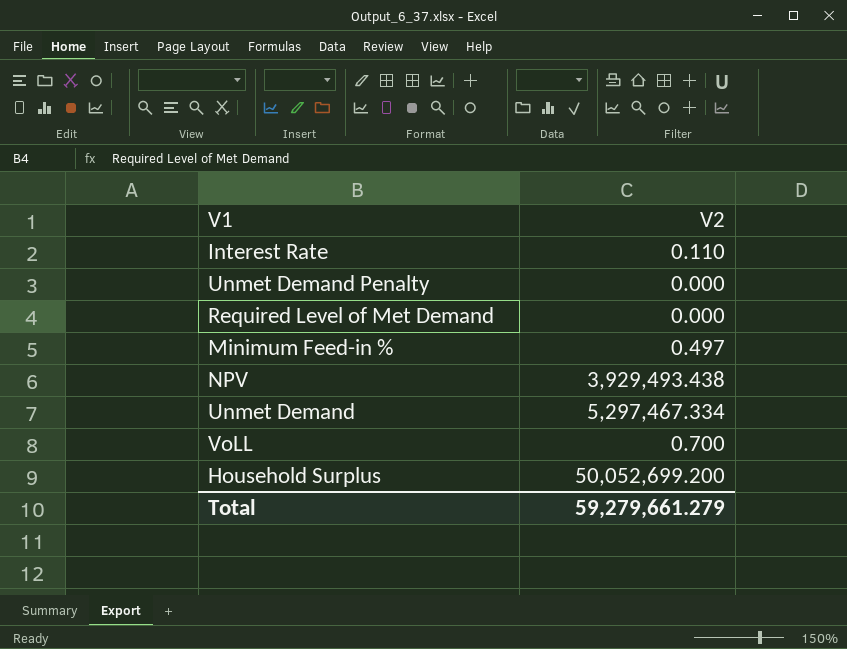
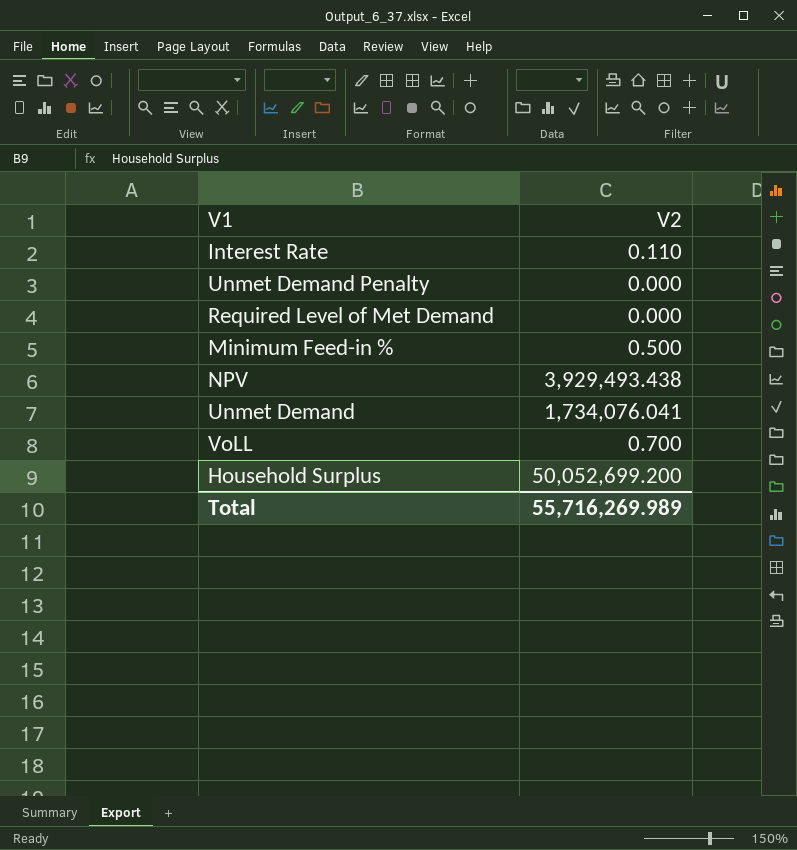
Minimum Feed-in % | V2: 0.497 -> 0.500
Unmet Demand | V2: 5,297,467.334 -> 1,734,076.041
Total | V2: 59,279,661.279 -> 55,716,269.989

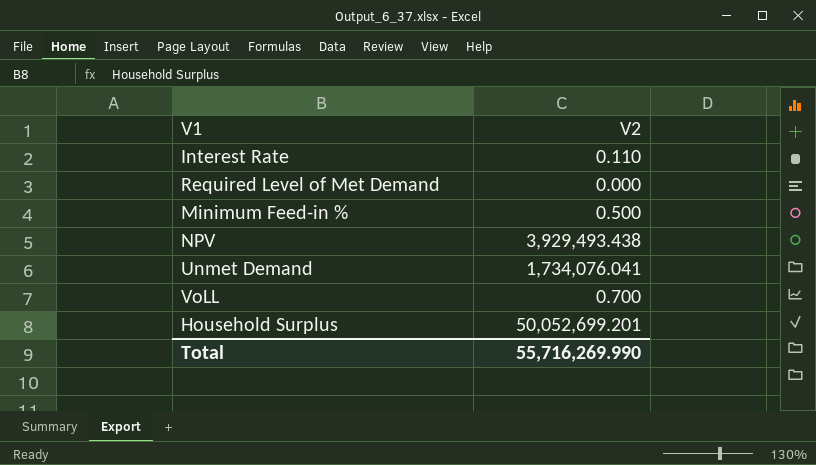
row Unmet Demand Penalty: 0.000 -> none
Household Surplus | V2: 50,052,699.200 -> 50,052,699.201
Total | V2: 55,716,269.989 -> 55,716,269.990

